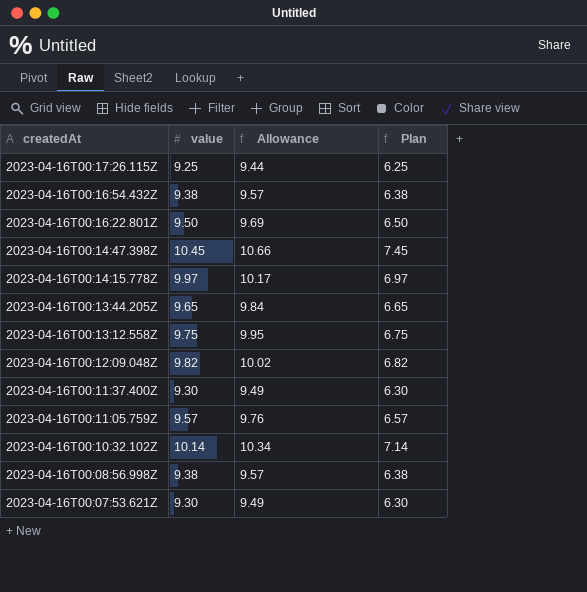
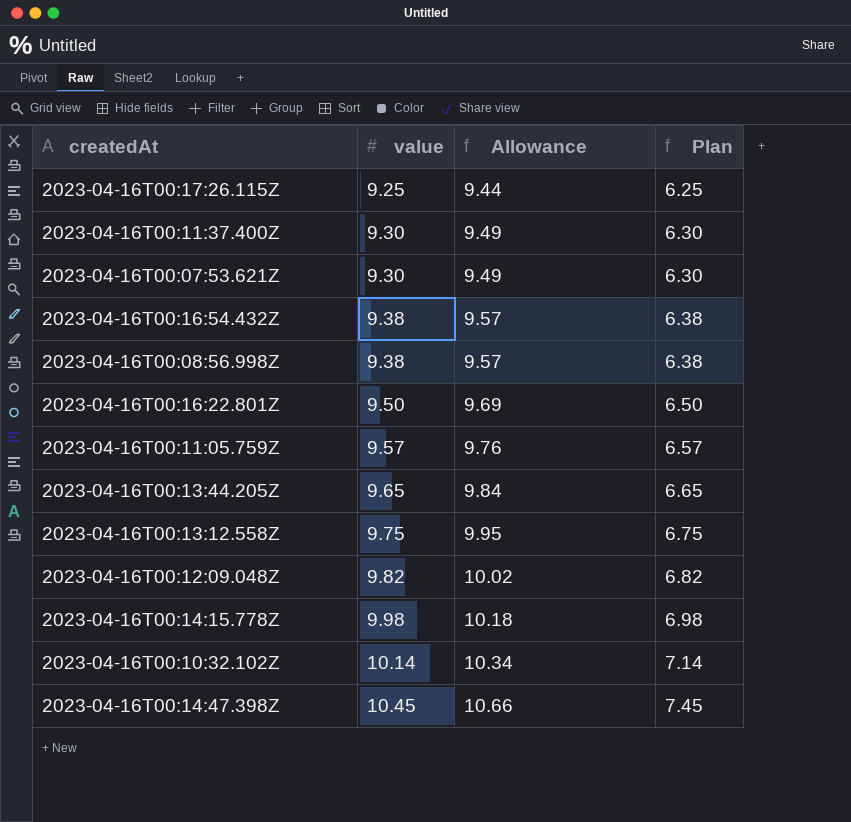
row order: createdAt descending -> value ascending
2023-04-16T00:14:15.778Z | value: 9.97 -> 9.98
2023-04-16T00:14:15.778Z | Allowance: 10.17 -> 10.18
2023-04-16T00:14:15.778Z | Plan: 6.97 -> 6.98

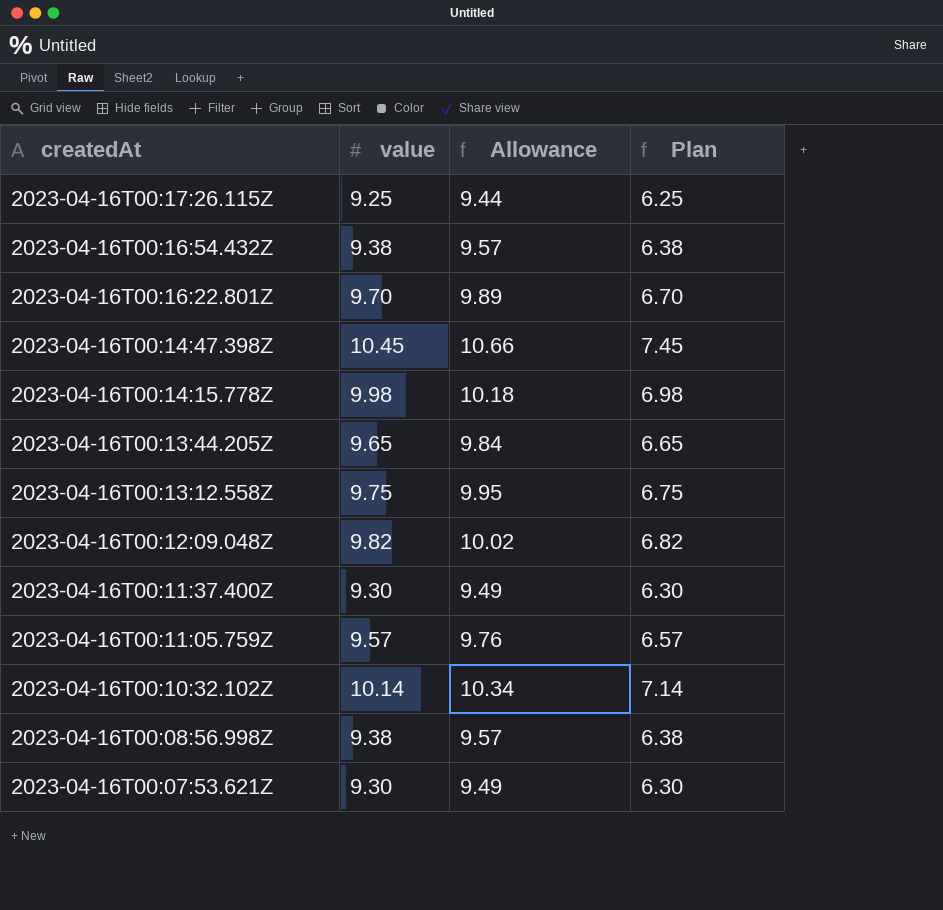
row order: value ascending -> createdAt descending
2023-04-16T00:16:22.801Z | value: 9.50 -> 9.70
2023-04-16T00:16:22.801Z | Allowance: 9.69 -> 9.89
2023-04-16T00:16:22.801Z | Plan: 6.50 -> 6.70

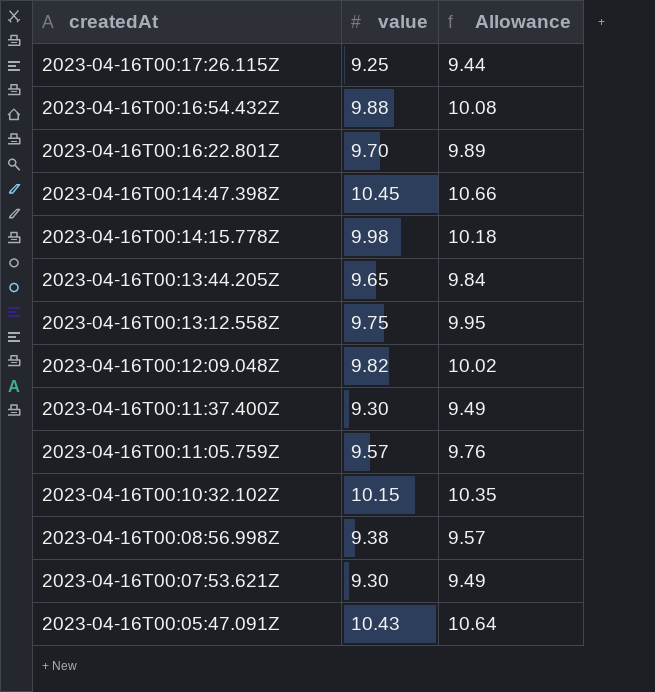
column Plan | formula: [value] - 3 -> none
2023-04-16T00:16:54.432Z | value: 9.38 -> 9.88
2023-04-16T00:16:54.432Z | Allowance: 9.57 -> 10.08
2023-04-16T00:10:32.102Z | value: 10.14 -> 10.15
2023-04-16T00:10:32.102Z | Allowance: 10.34 -> 10.35
row 2023-04-16T00:05:47.091Z: none -> 10.43 | 10.64

